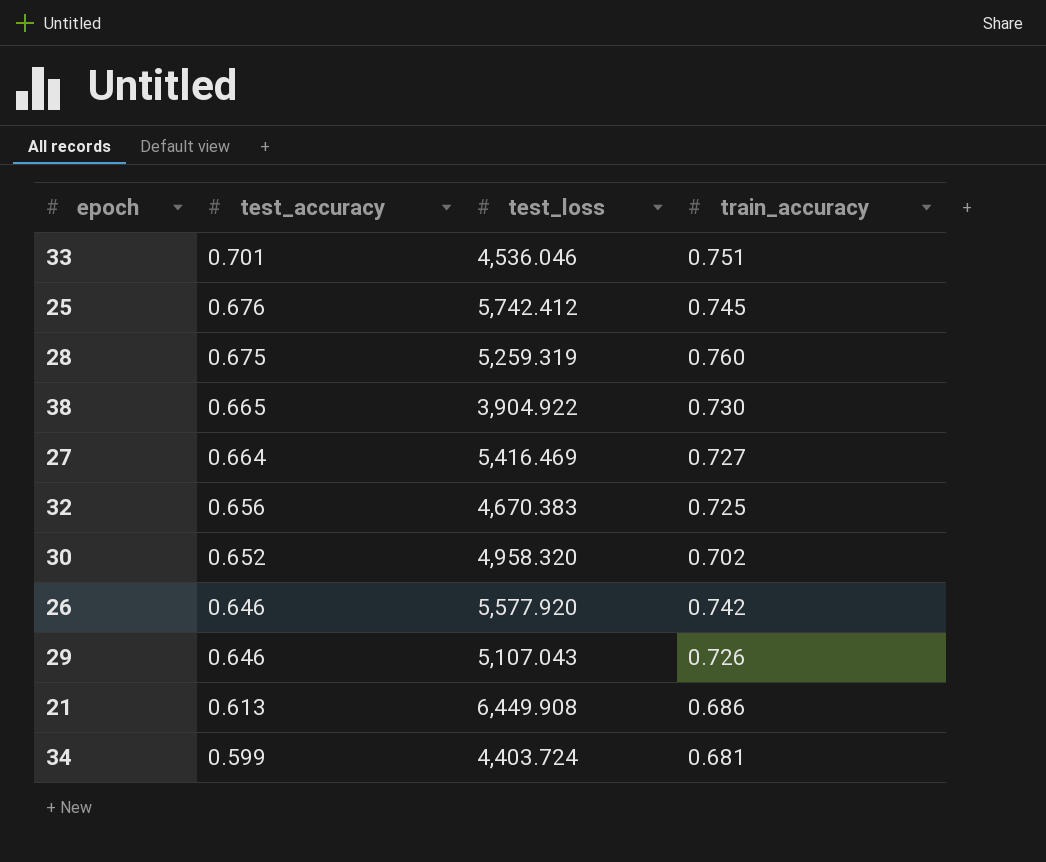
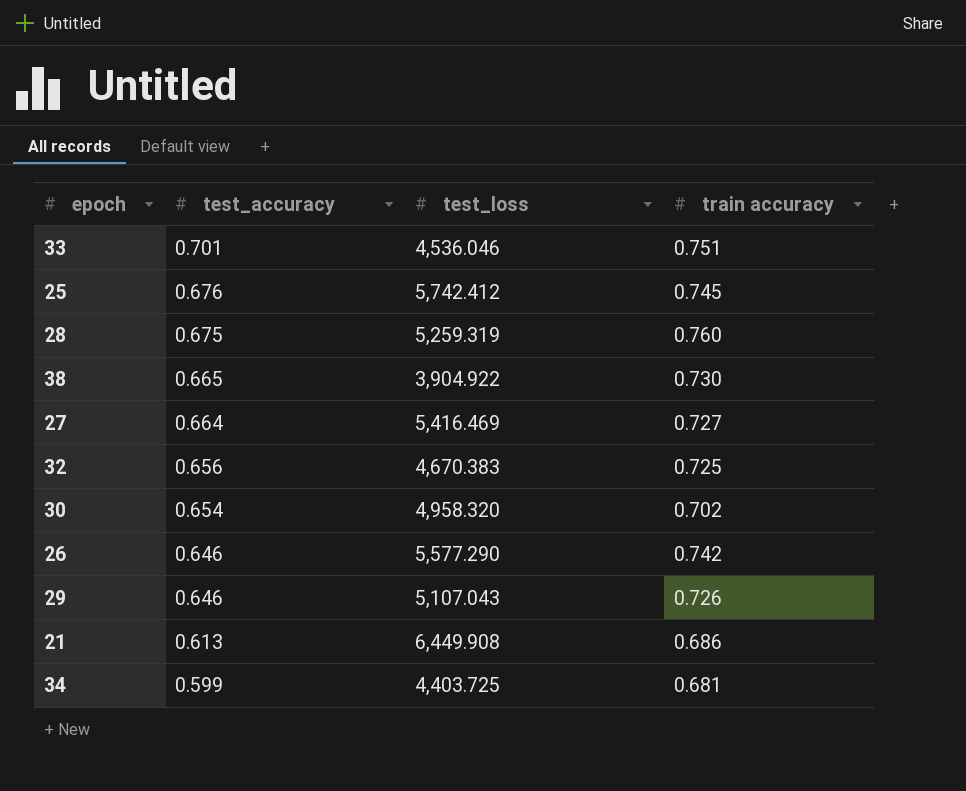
column name: train_accuracy -> train accuracy
30 | test_accuracy: 0.652 -> 0.654
26 | test_loss: 5,577.920 -> 5,577.290
34 | test_loss: 4,403.724 -> 4,403.725

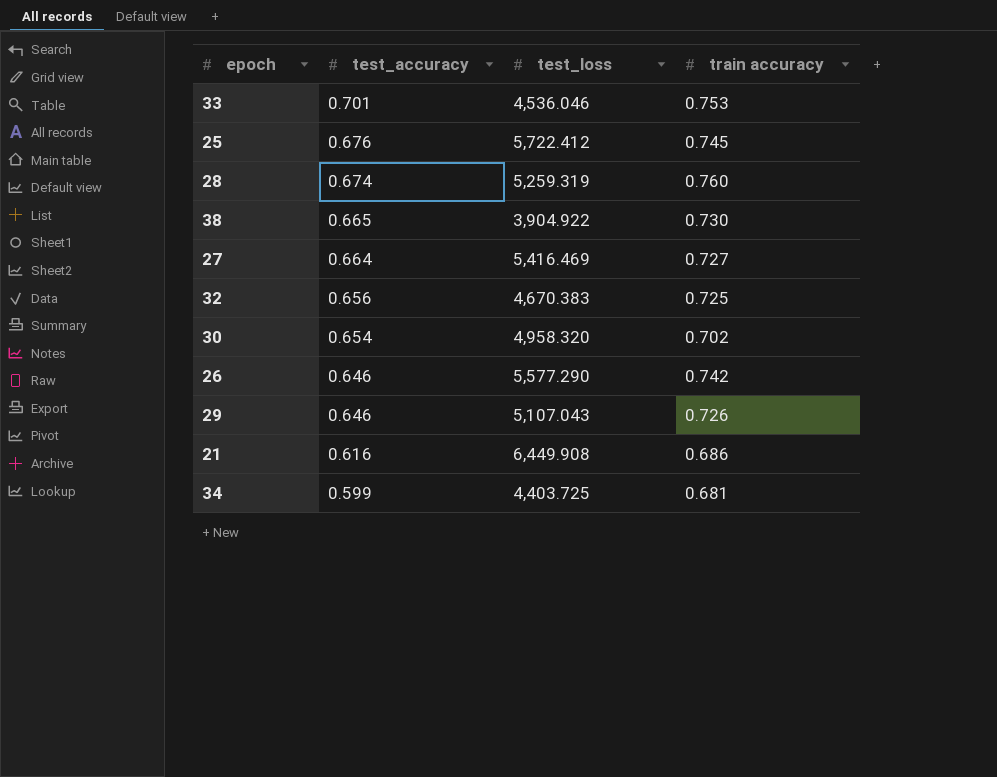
33 | train accuracy: 0.751 -> 0.753
25 | test_loss: 5,742.412 -> 5,722.412
28 | test_accuracy: 0.675 -> 0.674
21 | test_accuracy: 0.613 -> 0.616

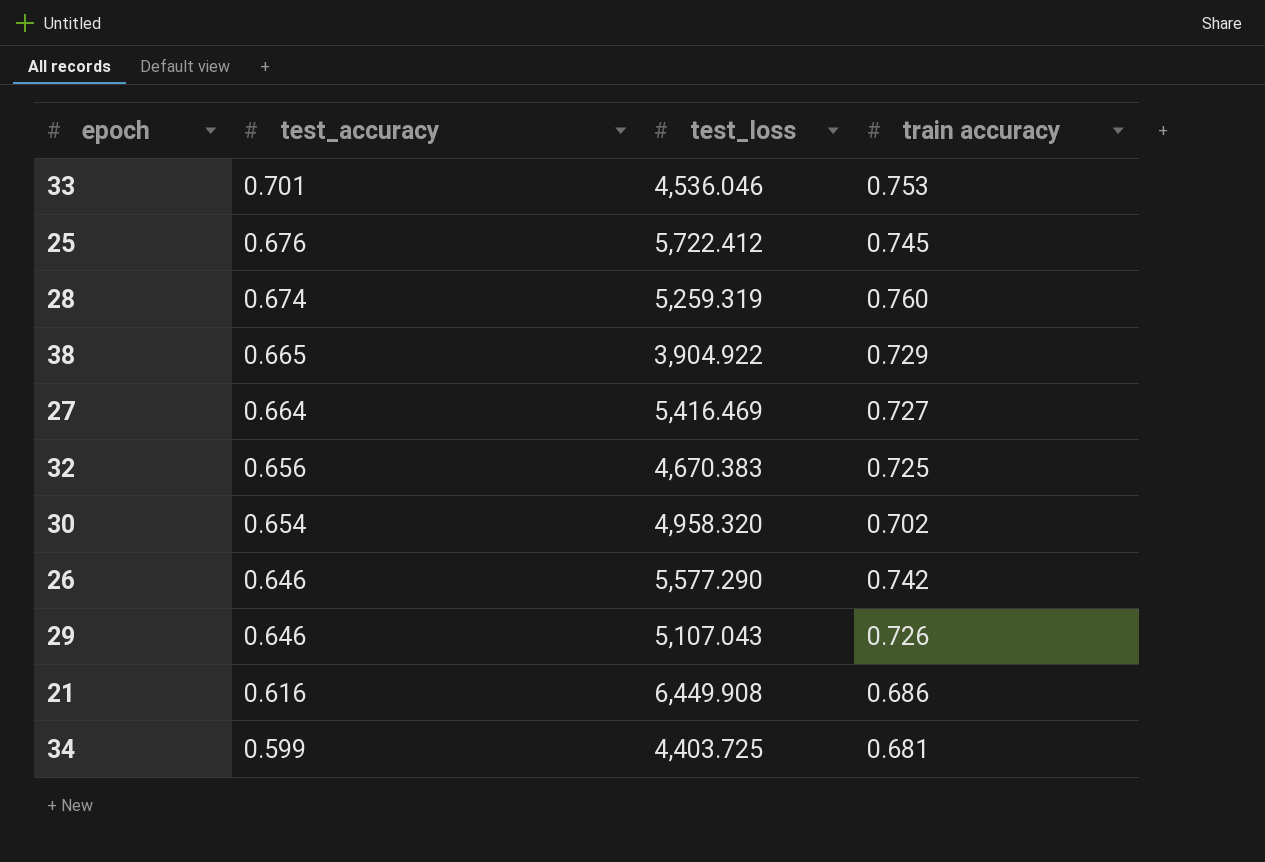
38 | train accuracy: 0.730 -> 0.729

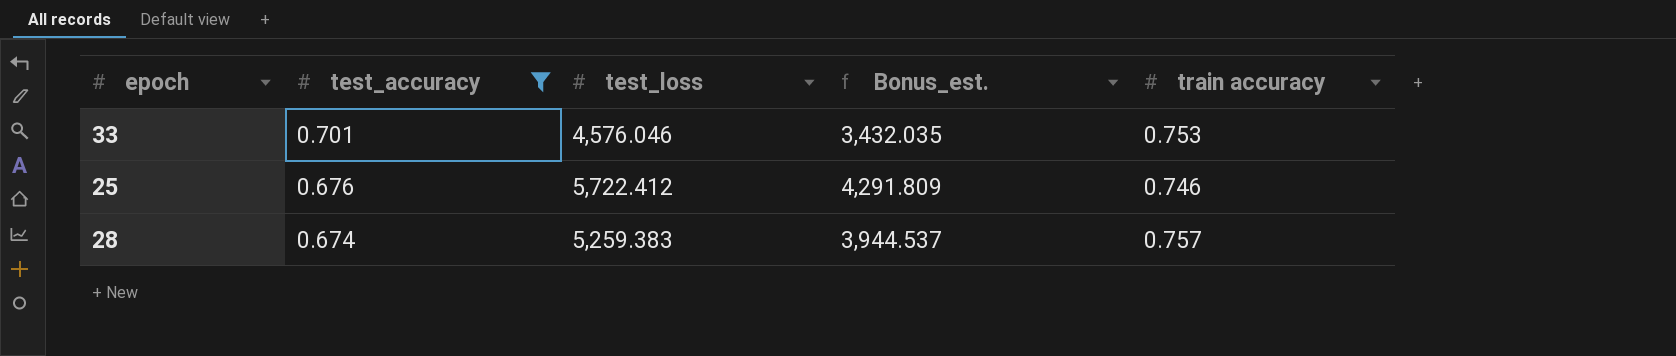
filter: none -> test_accuracy >= 0.674
column Bonus_est. | formula: none -> [test_loss] * 0.75
33 | test_loss: 4,536.046 -> 4,576.046
25 | train accuracy: 0.745 -> 0.746
28 | test_loss: 5,259.319 -> 5,259.383
28 | train accuracy: 0.760 -> 0.757

